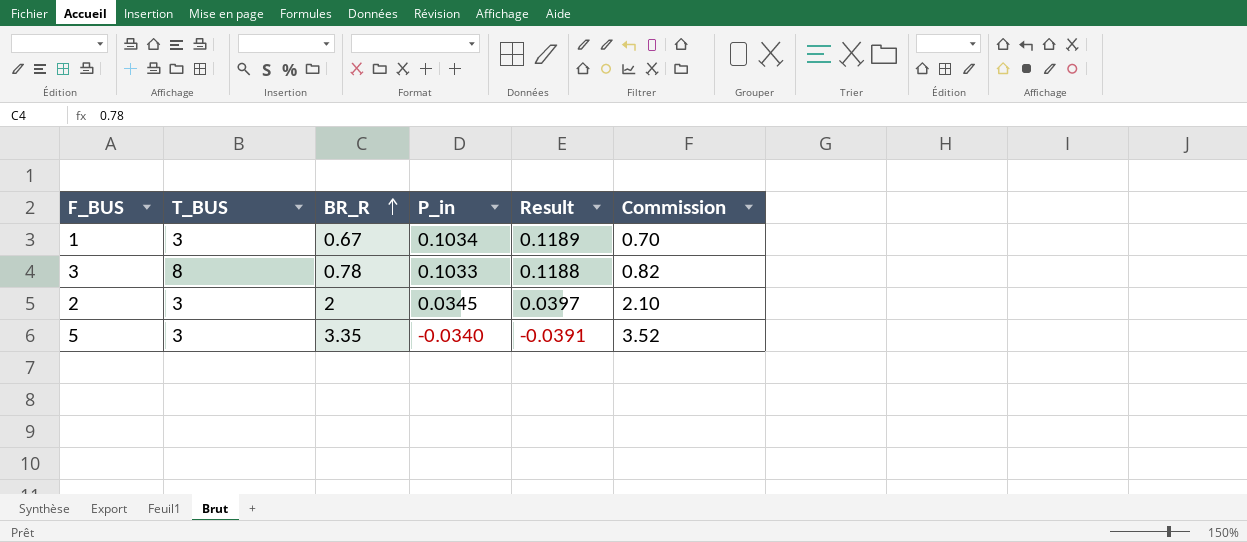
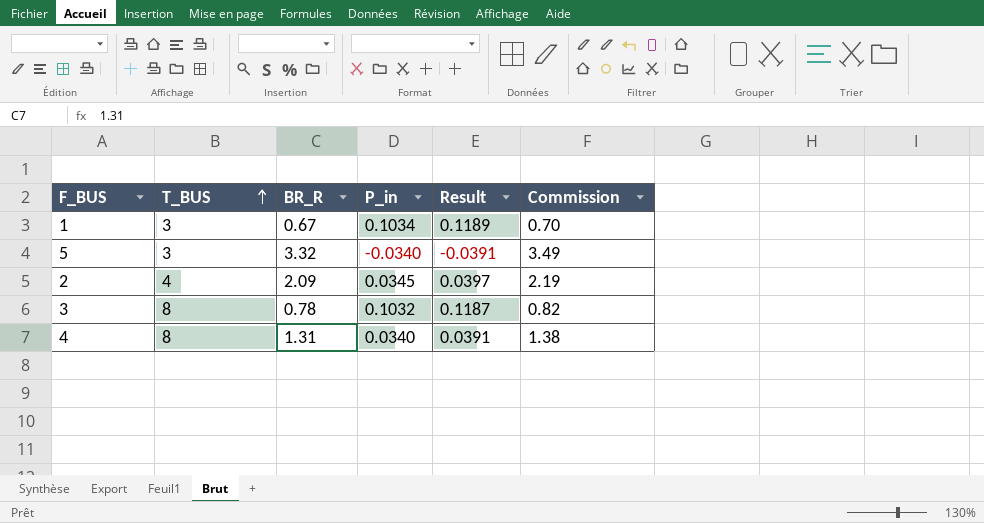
row order: BR_R ascending -> T_BUS ascending
5 | BR_R: 3.35 -> 3.32
5 | Commission: 3.52 -> 3.49
2 | T_BUS: 3 -> 4
2 | BR_R: 2 -> 2.09
2 | Commission: 2.10 -> 2.19
3 | P_in: 0.1033 -> 0.1032
3 | Result: 0.1188 -> 0.1187
row 4: none -> 8 | 1.31 | 0.0340 | 0.0391 | 1.38

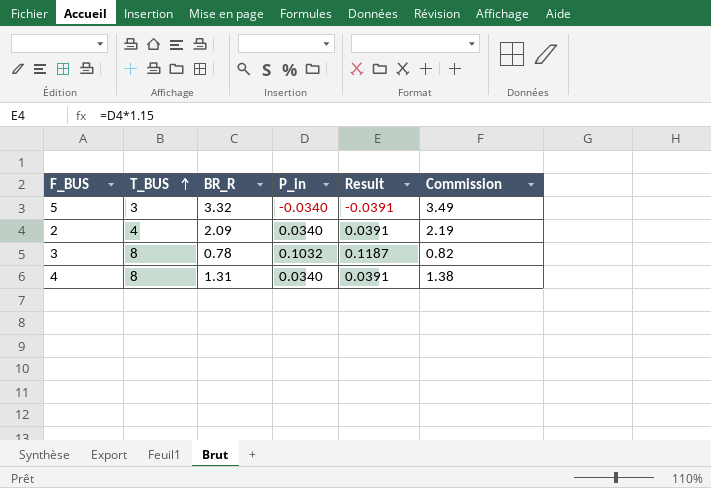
row 1: 3 | 0.67 | 0.1034 | 0.1189 | 0.70 -> none
2 | P_in: 0.0345 -> 0.0340
2 | Result: 0.0397 -> 0.0391

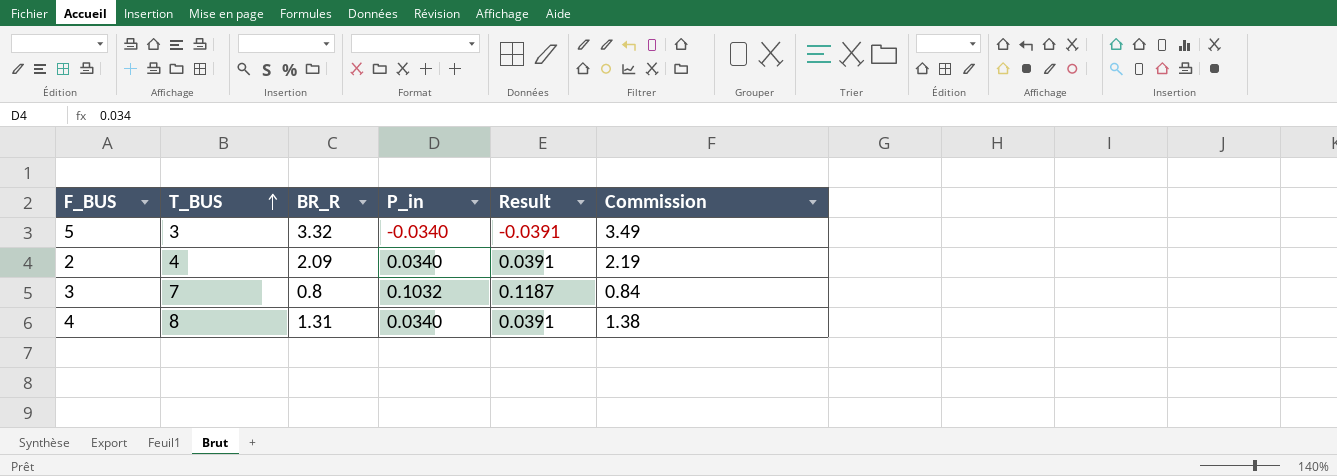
3 | T_BUS: 8 -> 7
3 | BR_R: 0.78 -> 0.8
3 | Commission: 0.82 -> 0.84

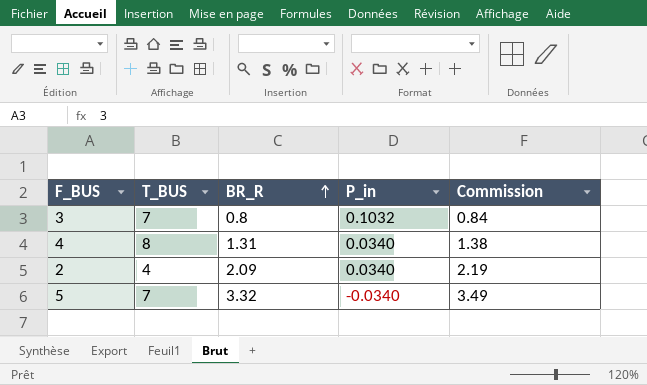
row order: T_BUS ascending -> BR_R ascending
column Result | formula: [P_in] * 1.15 -> none
5 | T_BUS: 3 -> 7

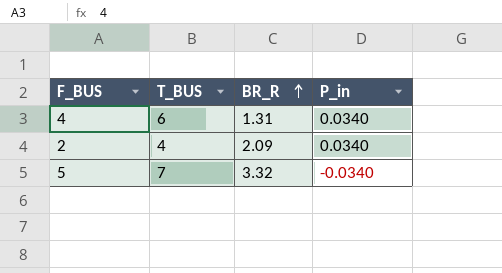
column Commission | formula: [BR_R] * 1.05 -> none
row 3: 7 | 0.8 | 0.1032 | 0.84 -> none
4 | T_BUS: 8 -> 6

